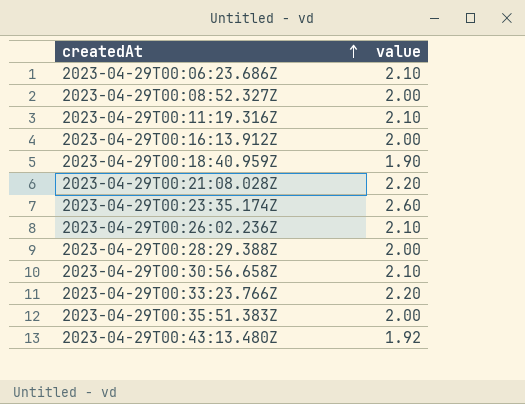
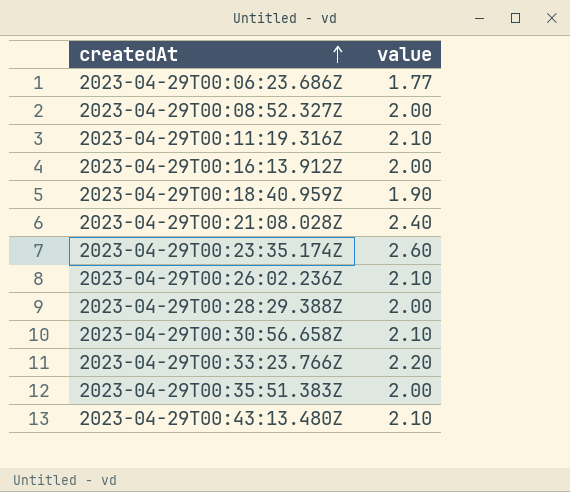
2023-04-29T00:06:23.686Z | value: 2.10 -> 1.77
2023-04-29T00:21:08.028Z | value: 2.20 -> 2.40
2023-04-29T00:43:13.480Z | value: 1.92 -> 2.10

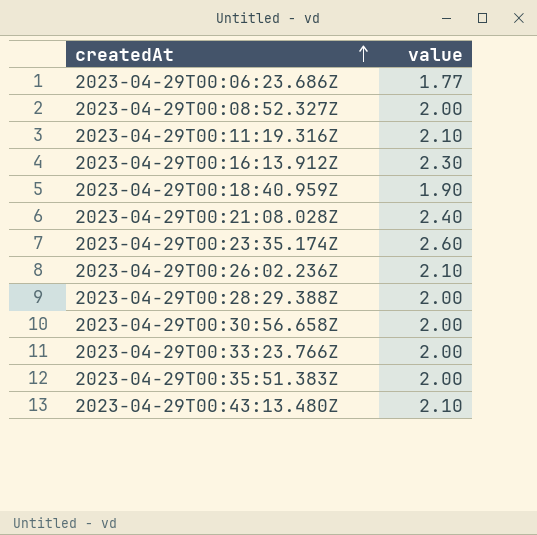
2023-04-29T00:16:13.912Z | value: 2.00 -> 2.30
2023-04-29T00:30:56.658Z | value: 2.10 -> 2.00
2023-04-29T00:33:23.766Z | value: 2.20 -> 2.00

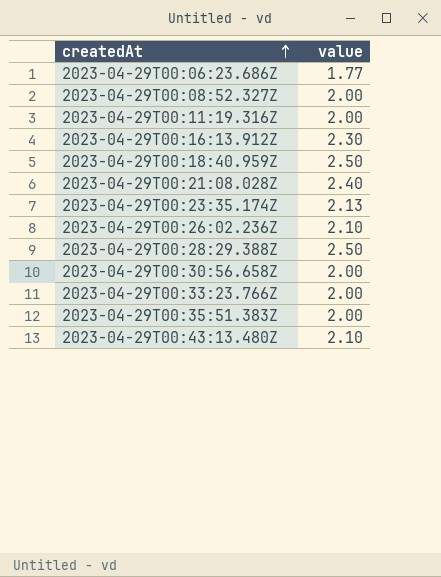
2023-04-29T00:11:19.316Z | value: 2.10 -> 2.00
2023-04-29T00:18:40.959Z | value: 1.90 -> 2.50
2023-04-29T00:23:35.174Z | value: 2.60 -> 2.13
2023-04-29T00:28:29.388Z | value: 2.00 -> 2.50

